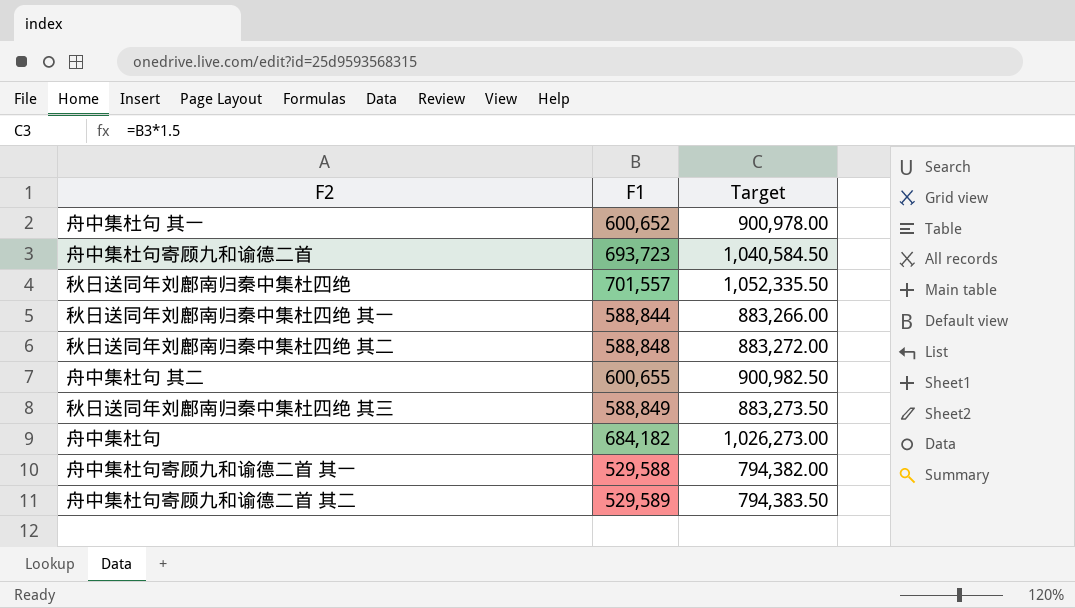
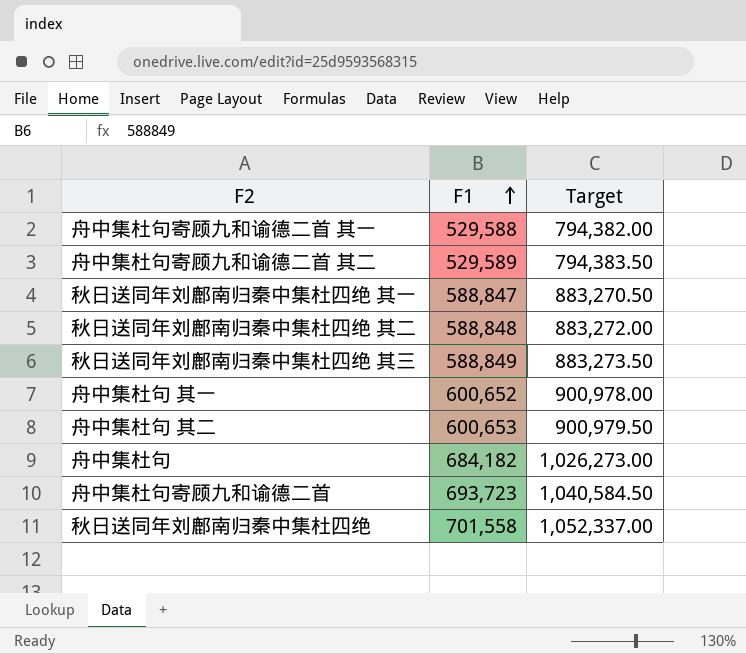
row order: none -> F1 ascending
秋日送同年刘鄜南归秦中集杜四绝 其一 | F1: 588,844 -> 588,847
秋日送同年刘鄜南归秦中集杜四绝 其一 | Target: 883,266.00 -> 883,270.50
舟中集杜句 其二 | F1: 600,655 -> 600,653
舟中集杜句 其二 | Target: 900,982.50 -> 900,979.50
秋日送同年刘鄜南归秦中集杜四绝 | F1: 701,557 -> 701,558
秋日送同年刘鄜南归秦中集杜四绝 | Target: 1,052,335.50 -> 1,052,337.00

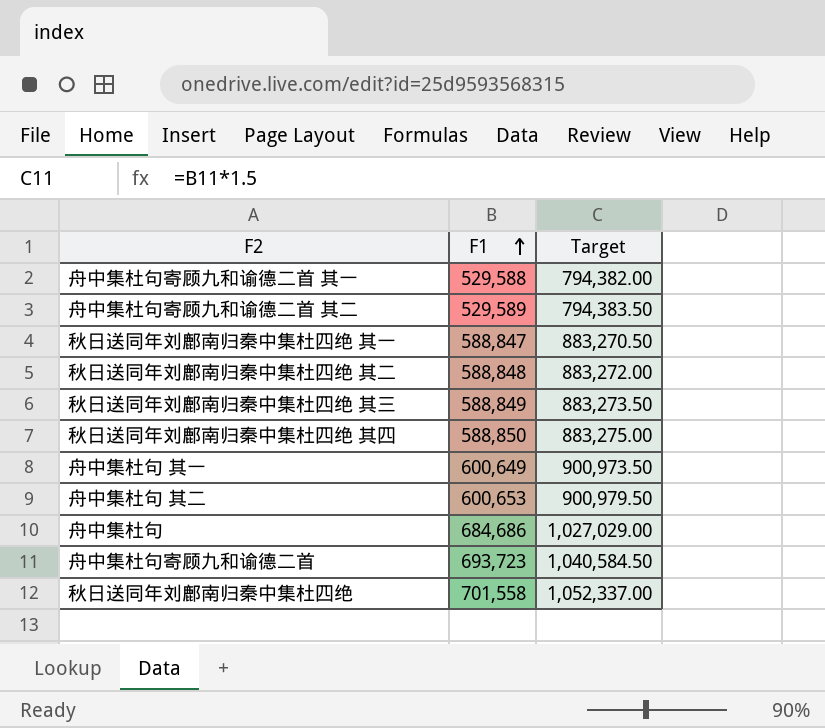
row 秋日送同年刘鄜南归秦中集杜四绝 其四: none -> 588,850 | 883,275.00
舟中集杜句 其一 | F1: 600,652 -> 600,649
舟中集杜句 其一 | Target: 900,978.00 -> 900,973.50
舟中集杜句 | F1: 684,182 -> 684,686
舟中集杜句 | Target: 1,026,273.00 -> 1,027,029.00

